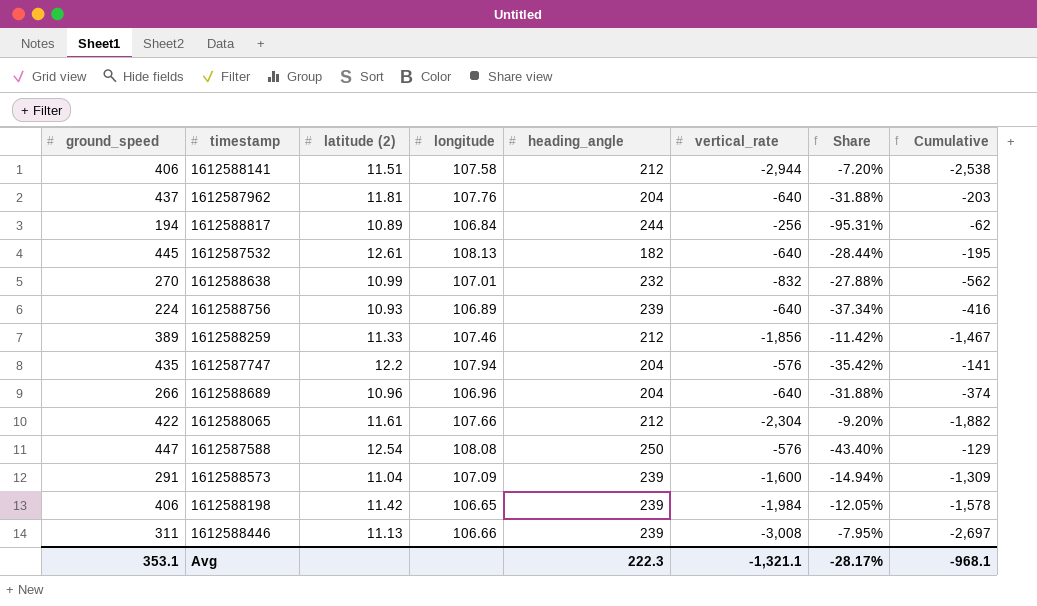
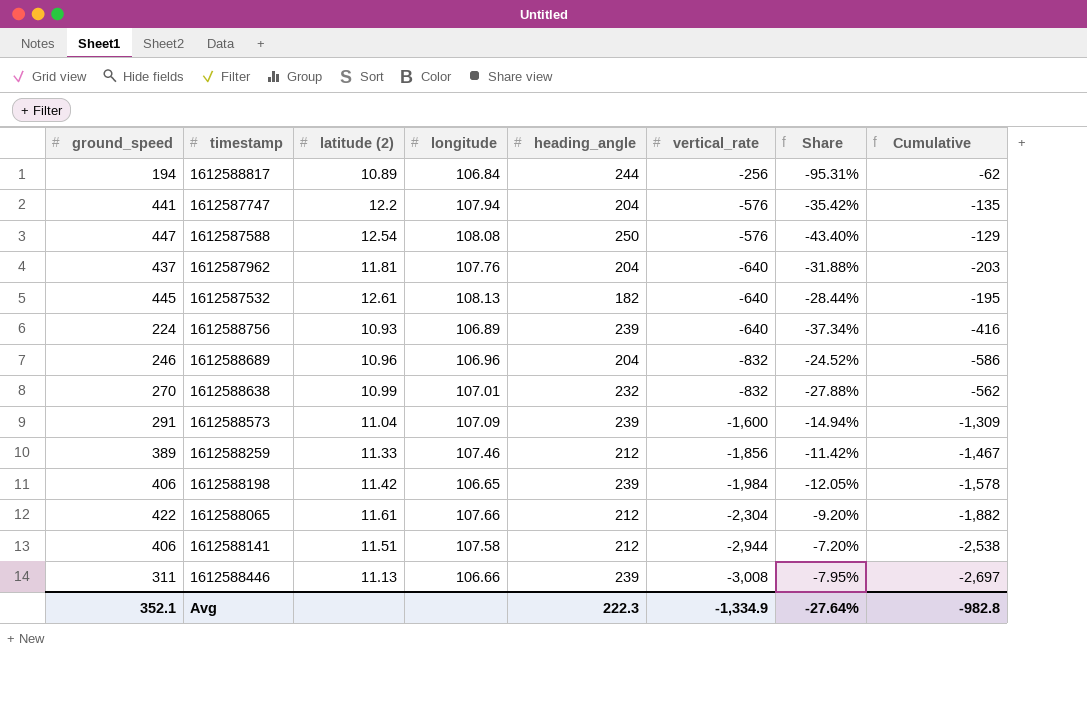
row order: none -> vertical_rate descending
1612587747 | ground_speed: 435 -> 441
1612587747 | Cumulative: -141 -> -135
1612588689 | ground_speed: 266 -> 246
1612588689 | vertical_rate: -640 -> -832
1612588689 | Share: -31.88% -> -24.52%
1612588689 | Cumulative: -374 -> -586
Avg | ground_speed: 353.1 -> 352.1
Avg | vertical_rate: -1,321.1 -> -1,334.9
Avg | Share: -28.17% -> -27.64%
Avg | Cumulative: -968.1 -> -982.8

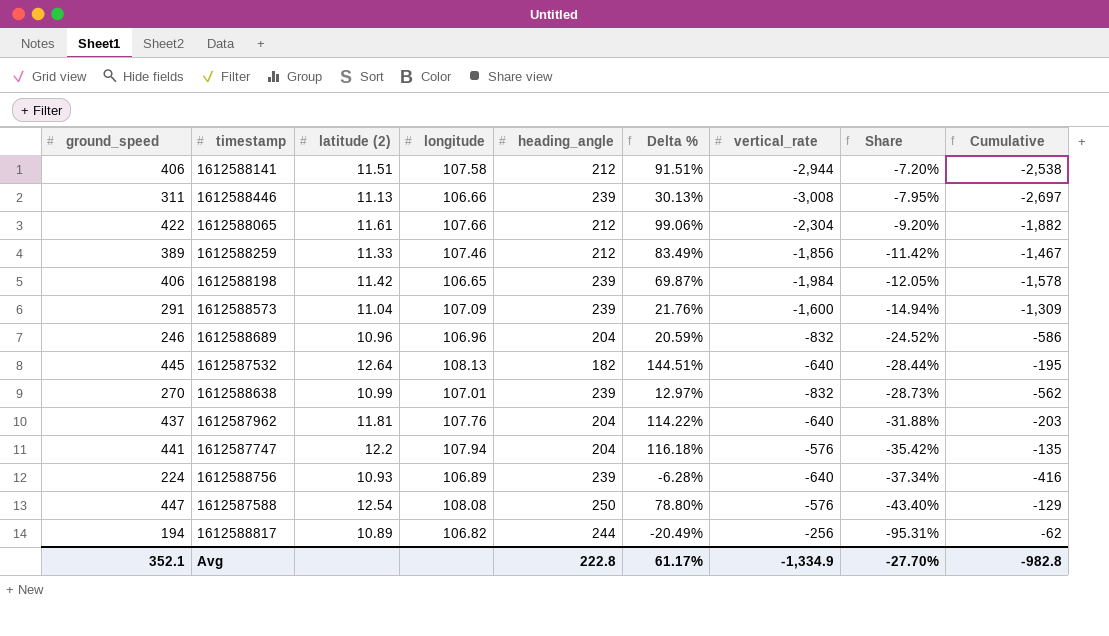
row order: vertical_rate descending -> Share descending
column Delta % | formula: none -> ([ground_speed] - [heading_angle]) / [heading_angle]
1612587532 | latitude (2): 12.61 -> 12.64
1612588638 | heading_angle: 232 -> 239
1612588638 | Share: -27.88% -> -28.73%
1612588817 | longitude: 106.84 -> 106.82
Avg | heading_angle: 222.3 -> 222.8
Avg | Share: -27.64% -> -27.70%

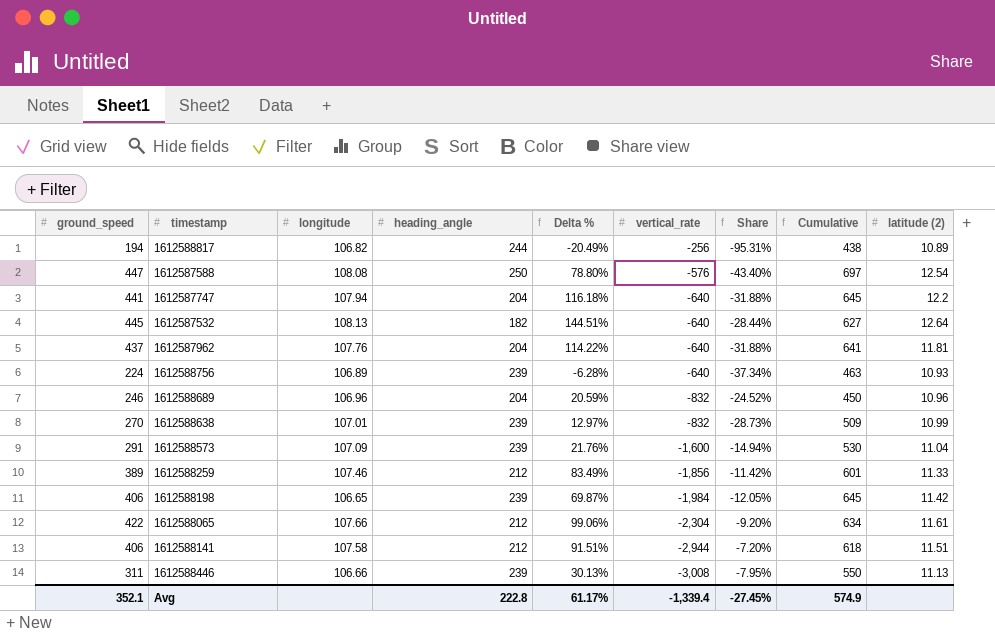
row order: Share descending -> vertical_rate descending
column Cumulative | formula: [ground_speed] + [vertical_rate] -> [ground_speed] + [heading_angle]
column latitude (2) | position: 3 -> 9
1612587747 | vertical_rate: -576 -> -640
1612587747 | Share: -35.42% -> -31.88%
Avg | vertical_rate: -1,334.9 -> -1,339.4
Avg | Share: -27.70% -> -27.45%
Avg | Cumulative: -982.8 -> 574.9

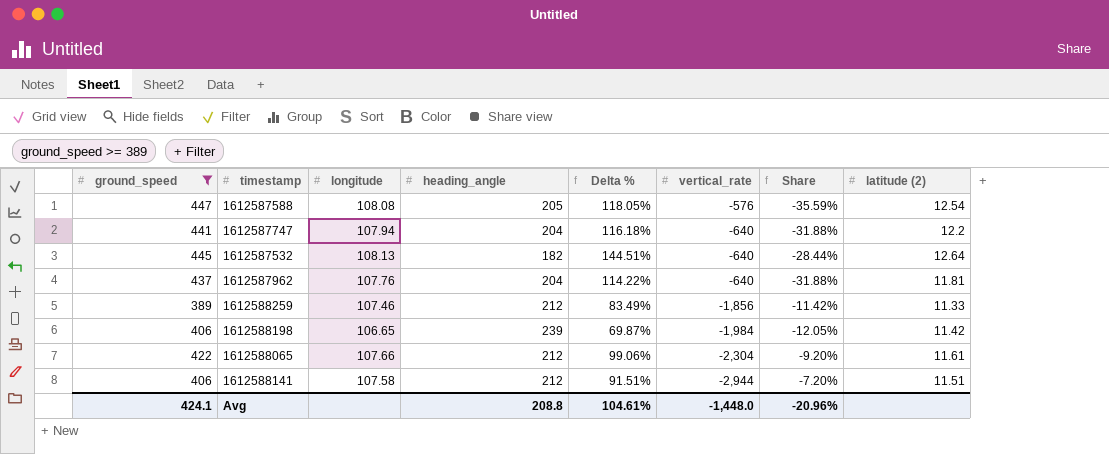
filter: none -> ground_speed >= 389
column Cumulative | formula: [ground_speed] + [heading_angle] -> none
1612587588 | heading_angle: 250 -> 205
1612587588 | Delta %: 78.80% -> 118.05%
1612587588 | Share: -43.40% -> -35.59%
Avg | ground_speed: 352.1 -> 424.1
Avg | heading_angle: 222.8 -> 208.8
Avg | Delta %: 61.17% -> 104.61%
Avg | vertical_rate: -1,339.4 -> -1,448.0
Avg | Share: -27.45% -> -20.96%

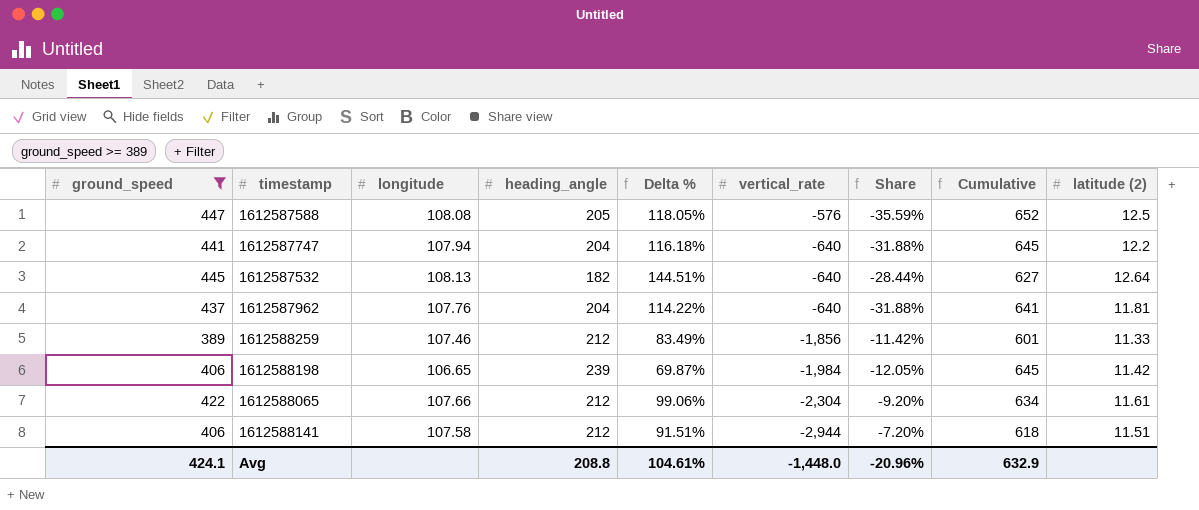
column Cumulative | formula: none -> [ground_speed] + [heading_angle]
1612587588 | latitude (2): 12.54 -> 12.5

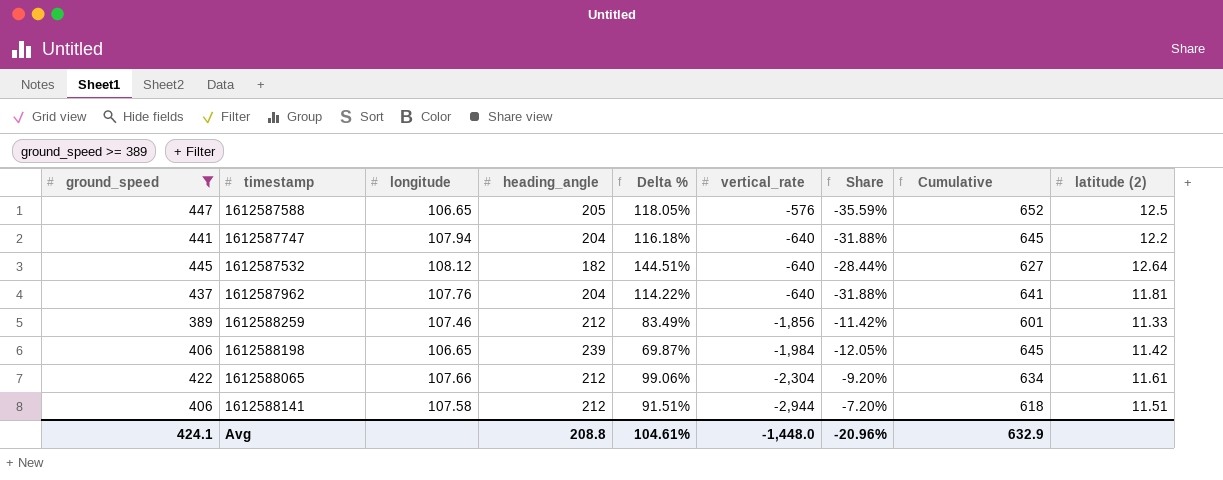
1612587588 | longitude: 108.08 -> 106.65
1612587532 | longitude: 108.13 -> 108.12

